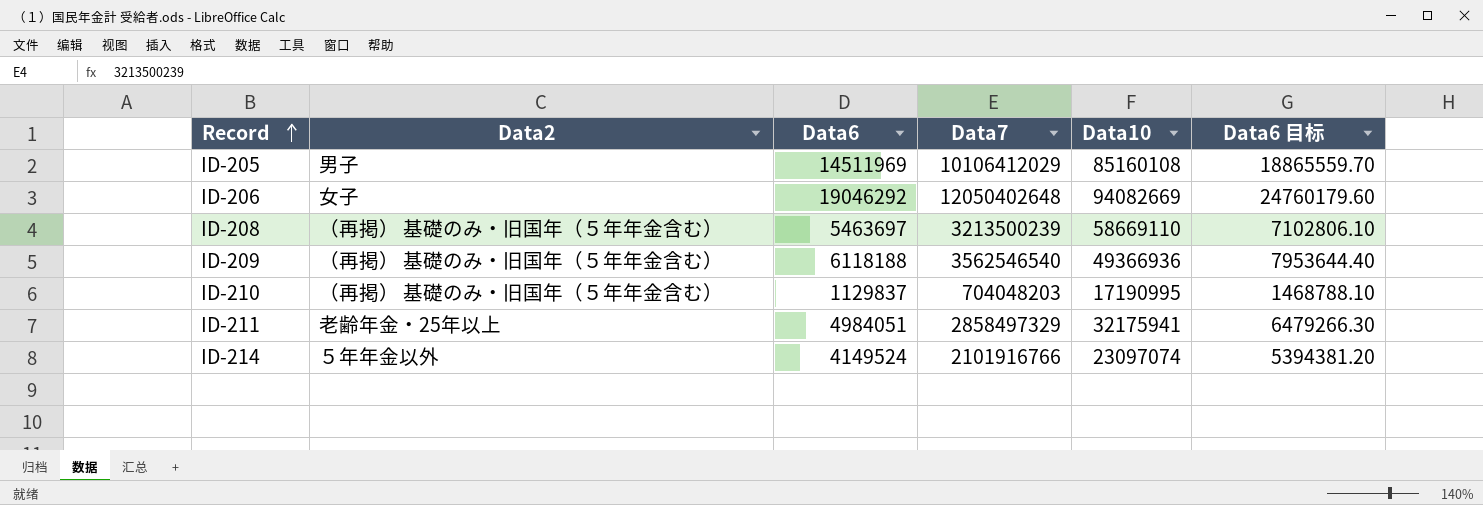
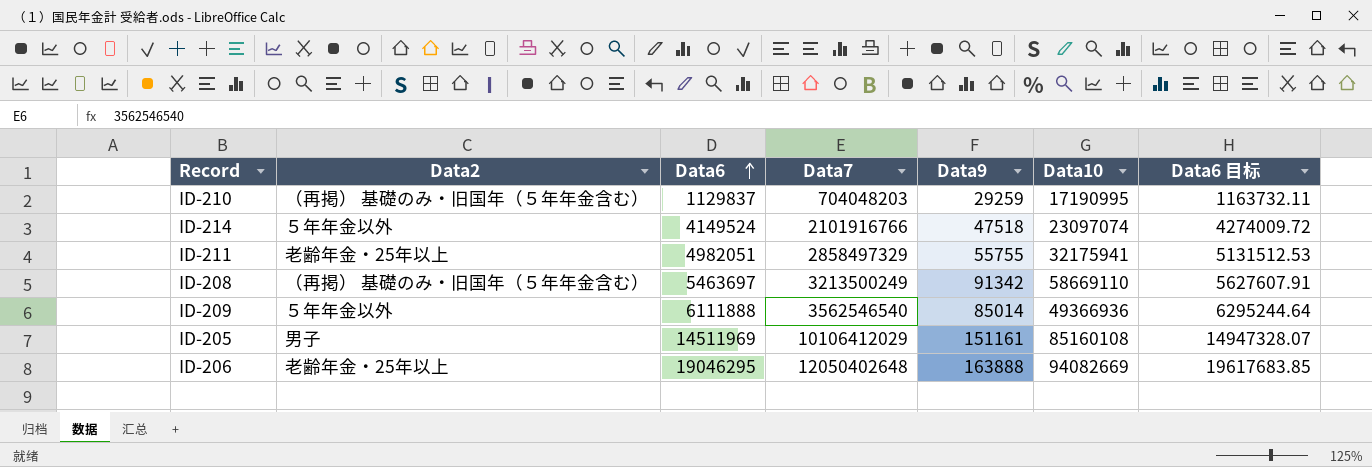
row order: Record ascending -> Data6 ascending
column Data9 | position: none -> 5
column Data6 目标 | formula: [Data6] * 1.3 -> [Data6] * 1.03
ID-211 | Data6: 4984051 -> 4982051
ID-208 | Data7: 3213500239 -> 3213500249
ID-209 | Data2: （再掲） 基礎のみ・旧国年（５年年金含む） -> ５年年金以外
ID-209 | Data6: 6118188 -> 6111888
ID-206 | Data2: 女子 -> 老齢年金・25年以上
ID-206 | Data6: 19046292 -> 19046295

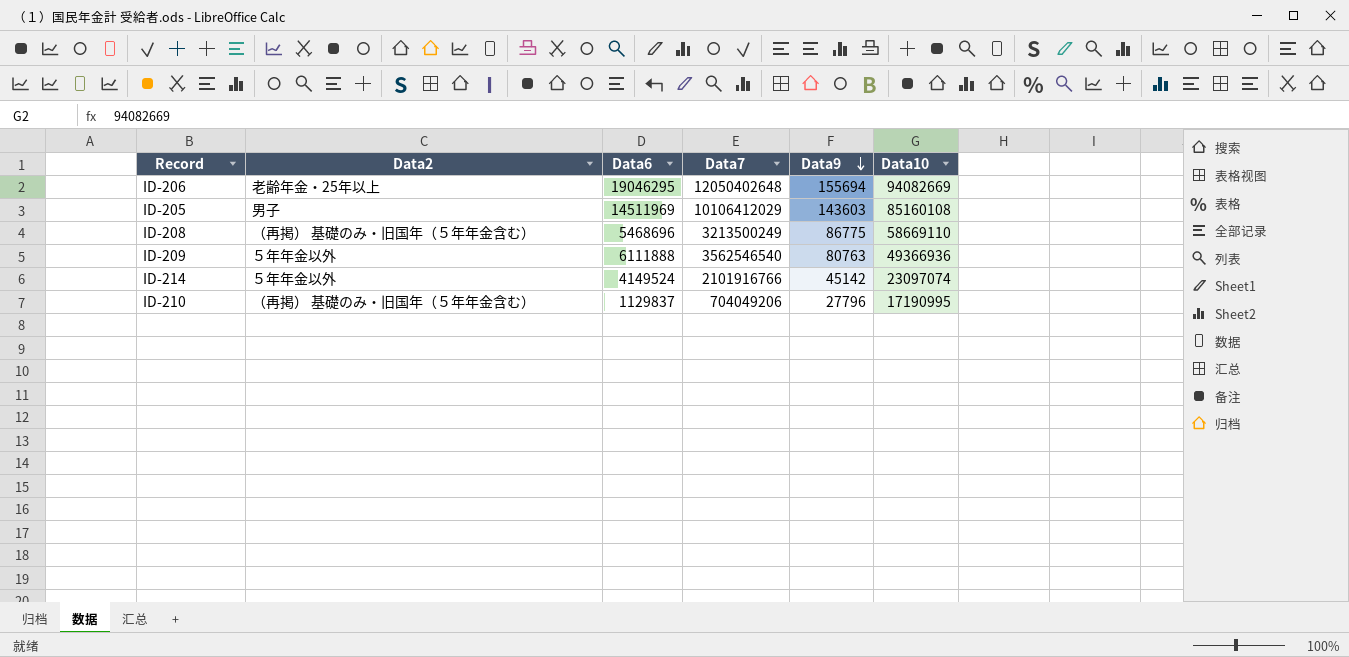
row order: Data6 ascending -> Data9 descending
column Data6 目标 | formula: [Data6] * 1.03 -> none
row ID-211: 老齢年金・25年以上 | 4982051 | 2858497329 | 55755 | 32175941 | 5131512.53 -> none
ID-206 | Data9: 163888 -> 155694
ID-205 | Data9: 151161 -> 143603
ID-208 | Data6: 5463697 -> 5468696
ID-208 | Data9: 91342 -> 86775
ID-209 | Data9: 85014 -> 80763
ID-214 | Data9: 47518 -> 45142
ID-210 | Data7: 704048203 -> 704049206
ID-210 | Data9: 29259 -> 27796

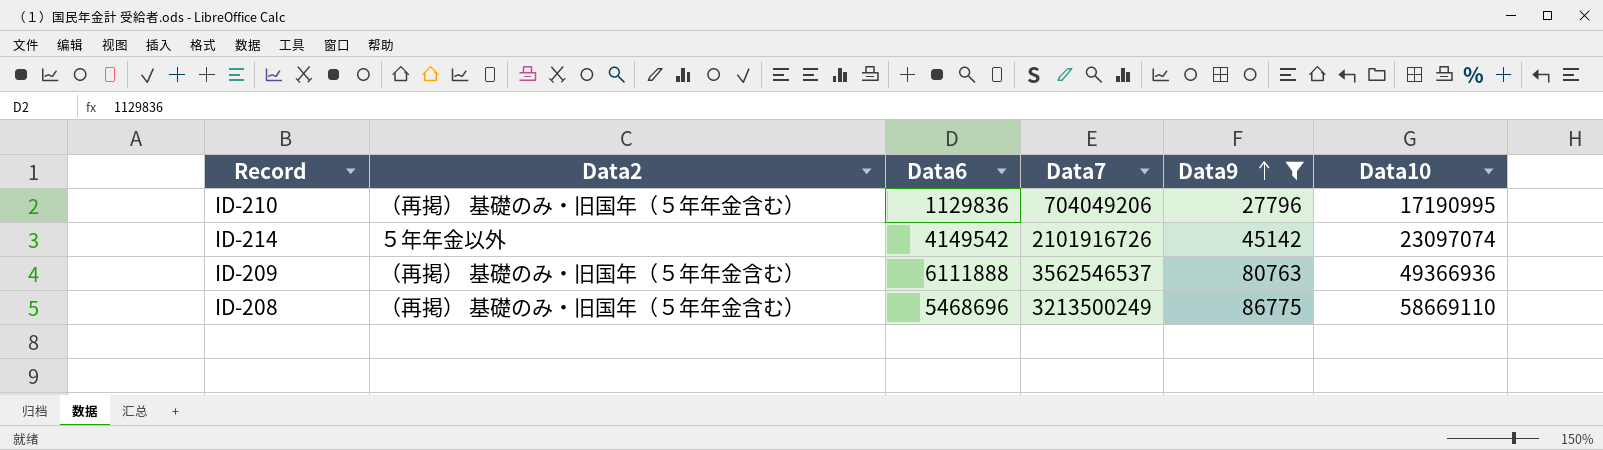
filter: none -> Data9 <= 86775
row order: Data9 descending -> Data9 ascending
ID-210 | Data6: 1129837 -> 1129836
ID-214 | Data6: 4149524 -> 4149542
ID-214 | Data7: 2101916766 -> 2101916726
ID-209 | Data2: ５年年金以外 -> （再掲） 基礎のみ・旧国年（５年年金含む）
ID-209 | Data7: 3562546540 -> 3562546537

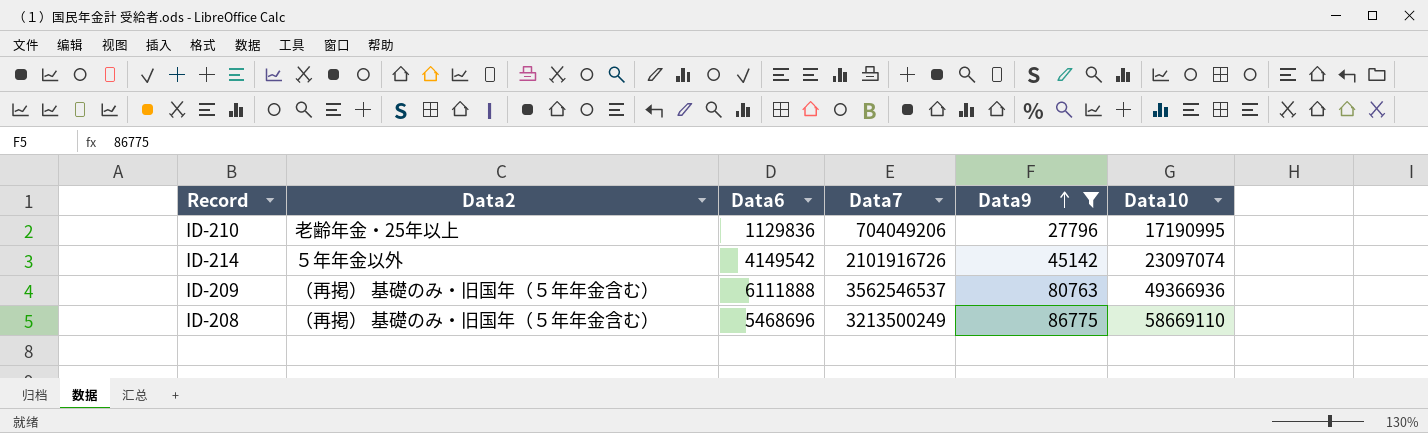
ID-210 | Data2: （再掲） 基礎のみ・旧国年（５年年金含む） -> 老齢年金・25年以上

